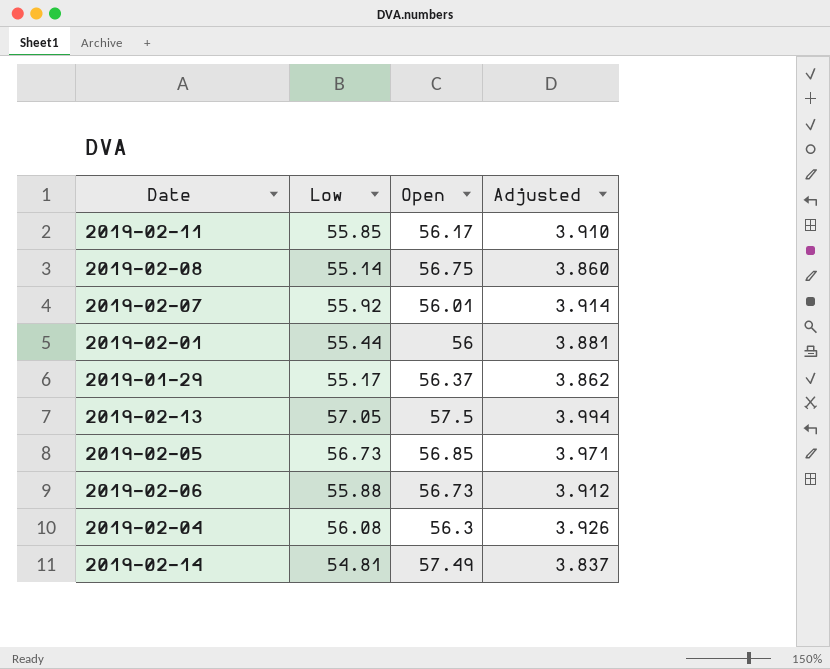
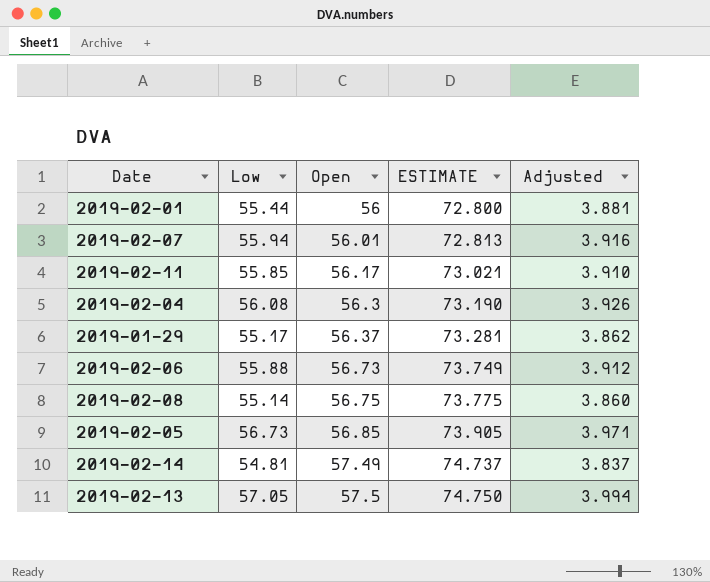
row order: none -> Open ascending
column ESTIMATE | formula: none -> [Open] * 1.3
2019-02-07 | Low: 55.92 -> 55.94
2019-02-07 | Adjusted: 3.914 -> 3.916

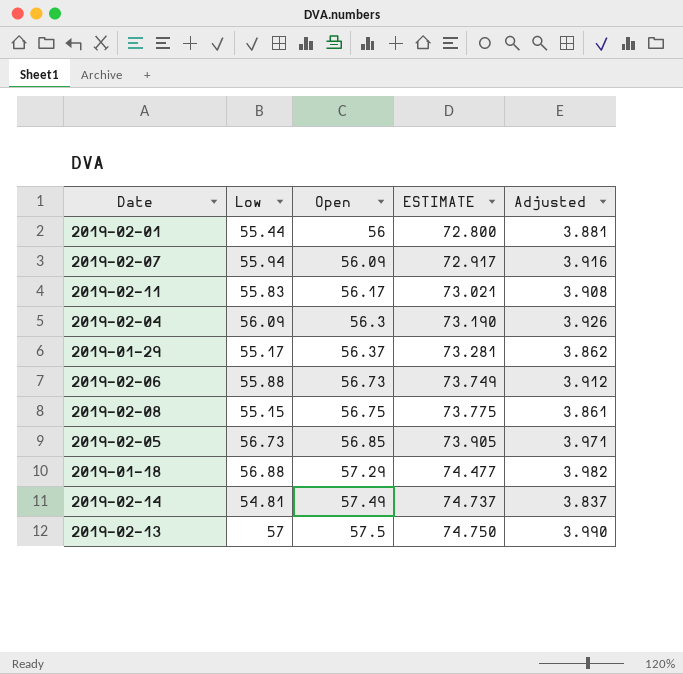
2019-02-07 | Open: 56.01 -> 56.09
2019-02-07 | ESTIMATE: 72.813 -> 72.917
2019-02-11 | Low: 55.85 -> 55.83
2019-02-11 | Adjusted: 3.910 -> 3.908
2019-02-04 | Low: 56.08 -> 56.09
2019-02-08 | Low: 55.14 -> 55.15
2019-02-08 | Adjusted: 3.860 -> 3.861
row 2019-01-18: none -> 56.88 | 57.29 | 74.477 | 3.982
2019-02-13 | Low: 57.05 -> 57
2019-02-13 | Adjusted: 3.994 -> 3.990

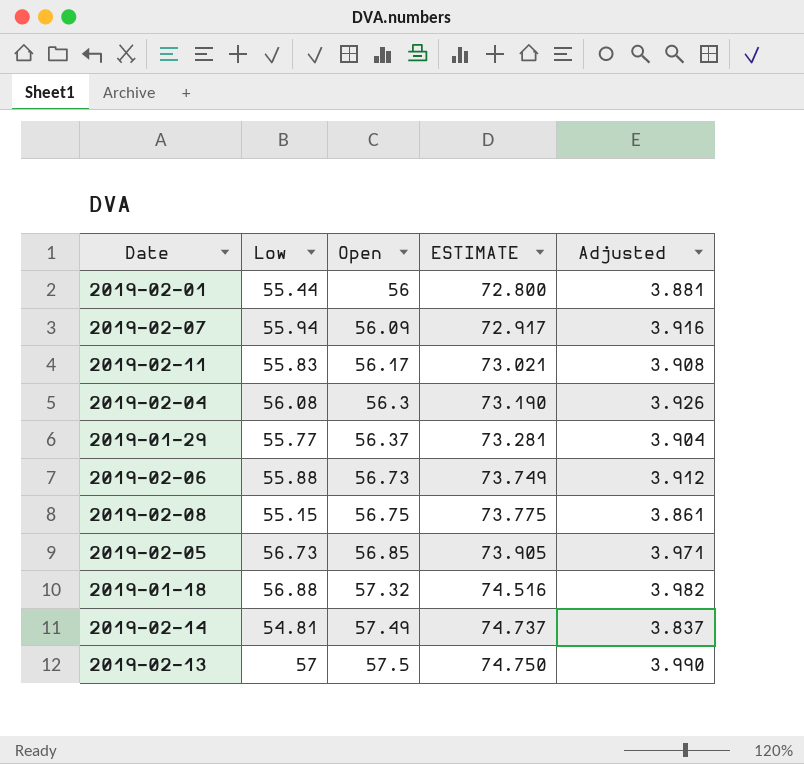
2019-02-04 | Low: 56.09 -> 56.08
2019-01-29 | Low: 55.17 -> 55.77
2019-01-29 | Adjusted: 3.862 -> 3.904
2019-01-18 | Open: 57.29 -> 57.32
2019-01-18 | ESTIMATE: 74.477 -> 74.516

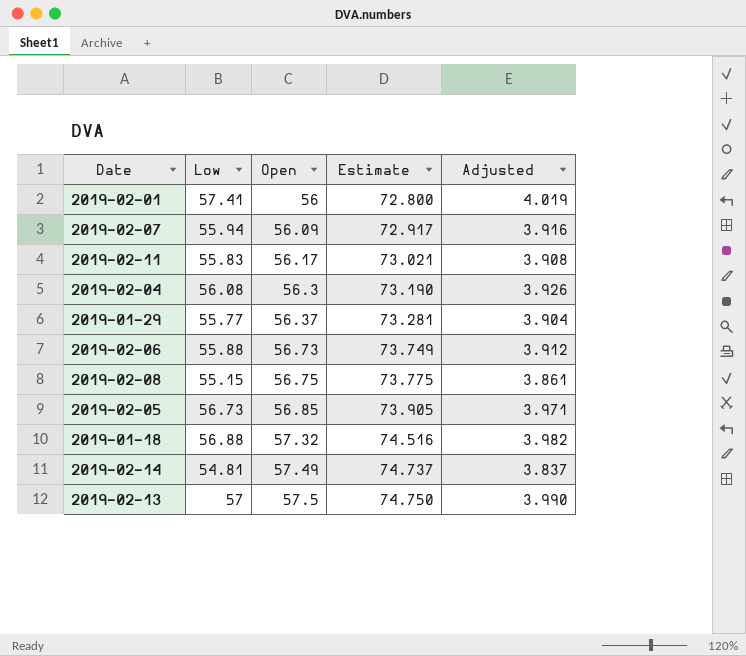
column name: ESTIMATE -> Estimate
2019-02-01 | Low: 55.44 -> 57.41
2019-02-01 | Adjusted: 3.881 -> 4.019

